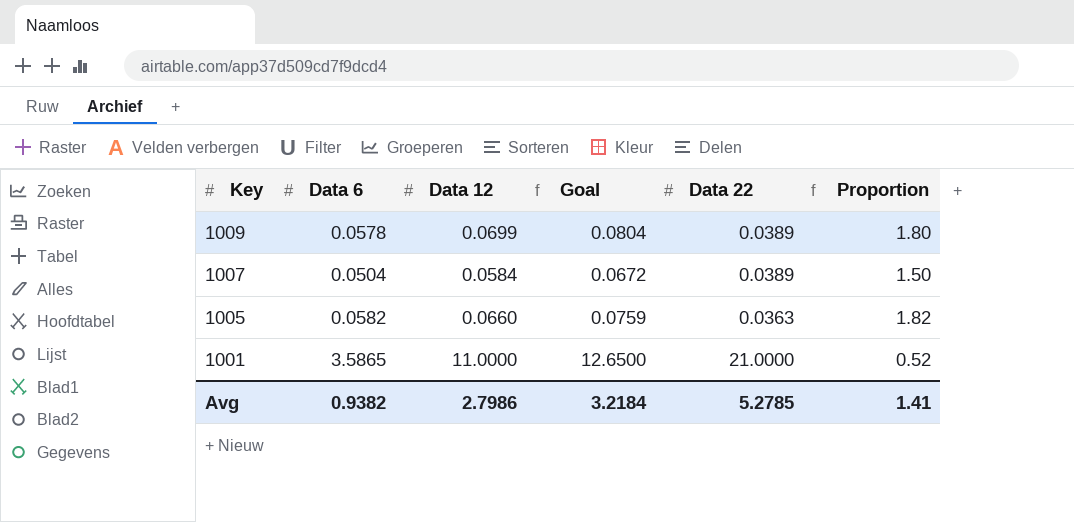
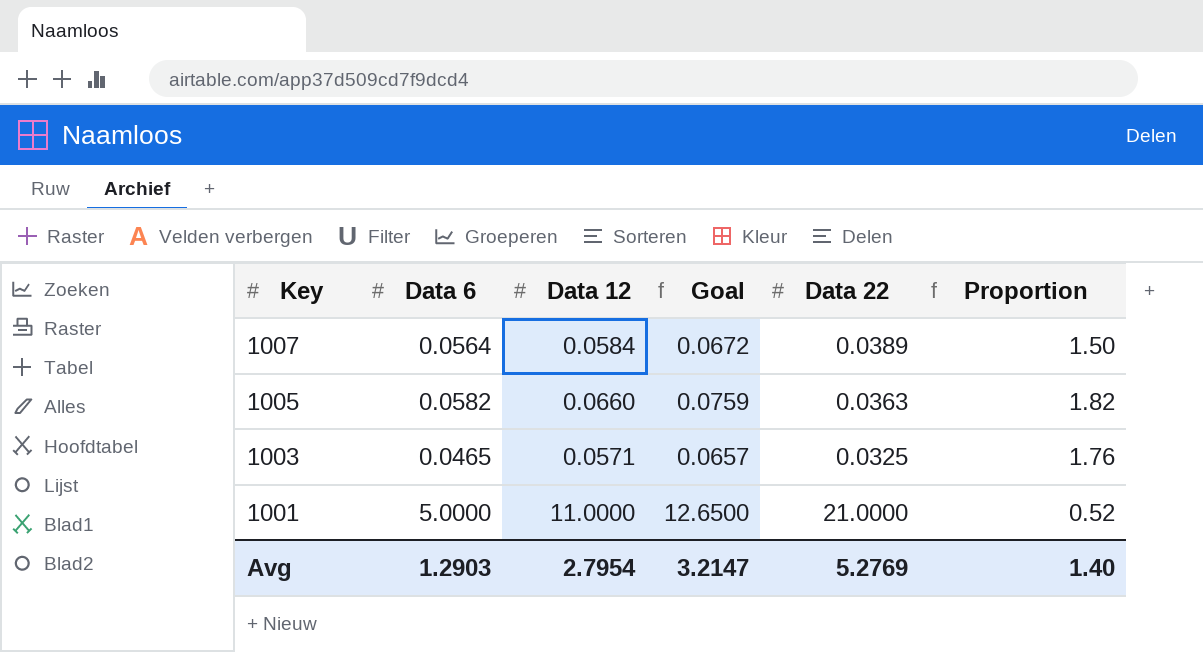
row 1009: 0.0578 | 0.0699 | 0.0804 | 0.0389 | 1.80 -> none
1007 | Data 6: 0.0504 -> 0.0564
row 1003: none -> 0.0465 | 0.0571 | 0.0657 | 0.0325 | 1.76
1001 | Data 6: 3.5865 -> 5.0000
Avg | Data 6: 0.9382 -> 1.2903
Avg | Data 12: 2.7986 -> 2.7954
Avg | Goal: 3.2184 -> 3.2147
Avg | Data 22: 5.2785 -> 5.2769
Avg | Proportion: 1.41 -> 1.40

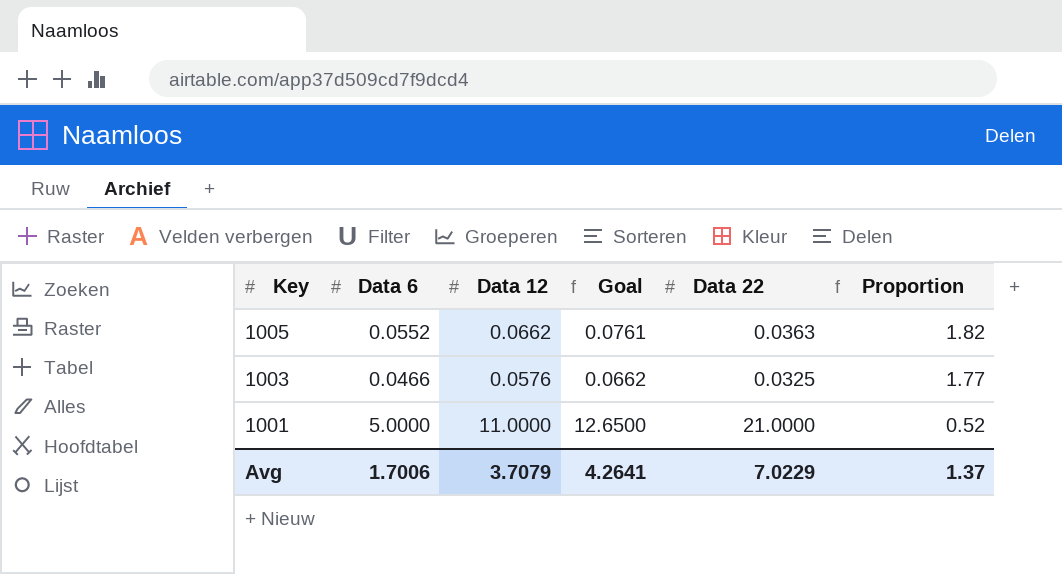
row 1007: 0.0564 | 0.0584 | 0.0672 | 0.0389 | 1.50 -> none
1005 | Data 6: 0.0582 -> 0.0552
1005 | Data 12: 0.0660 -> 0.0662
1005 | Goal: 0.0759 -> 0.0761
1003 | Data 6: 0.0465 -> 0.0466
1003 | Data 12: 0.0571 -> 0.0576
1003 | Goal: 0.0657 -> 0.0662
1003 | Proportion: 1.76 -> 1.77
Avg | Data 6: 1.2903 -> 1.7006
Avg | Data 12: 2.7954 -> 3.7079
Avg | Goal: 3.2147 -> 4.2641
Avg | Data 22: 5.2769 -> 7.0229
Avg | Proportion: 1.40 -> 1.37

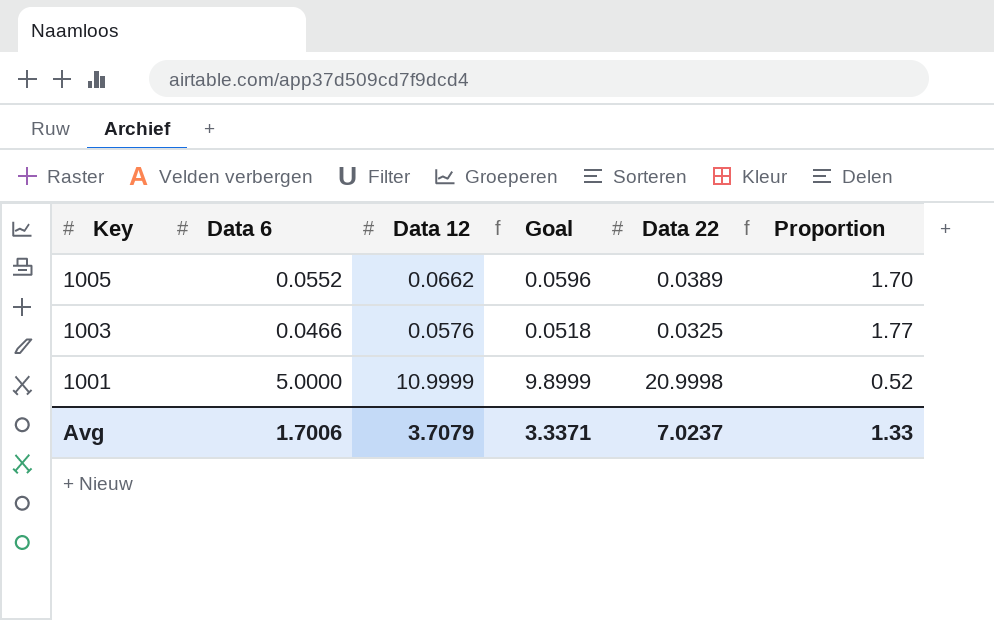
column Goal | formula: [Data 12] * 1.15 -> [Data 12] * 0.9
1005 | Data 22: 0.0363 -> 0.0389
1005 | Proportion: 1.82 -> 1.70
1001 | Data 12: 11.0000 -> 10.9999
1001 | Data 22: 21.0000 -> 20.9998
Avg | Goal: 4.2641 -> 3.3371
Avg | Data 22: 7.0229 -> 7.0237
Avg | Proportion: 1.37 -> 1.33

